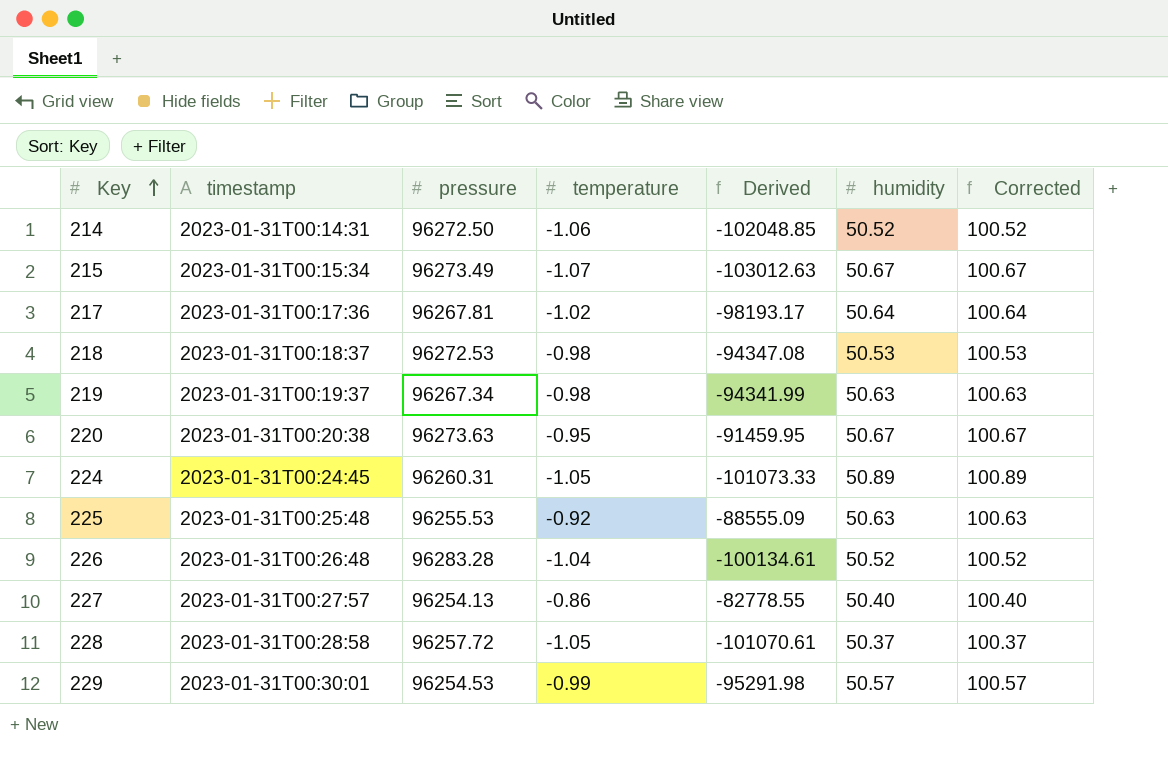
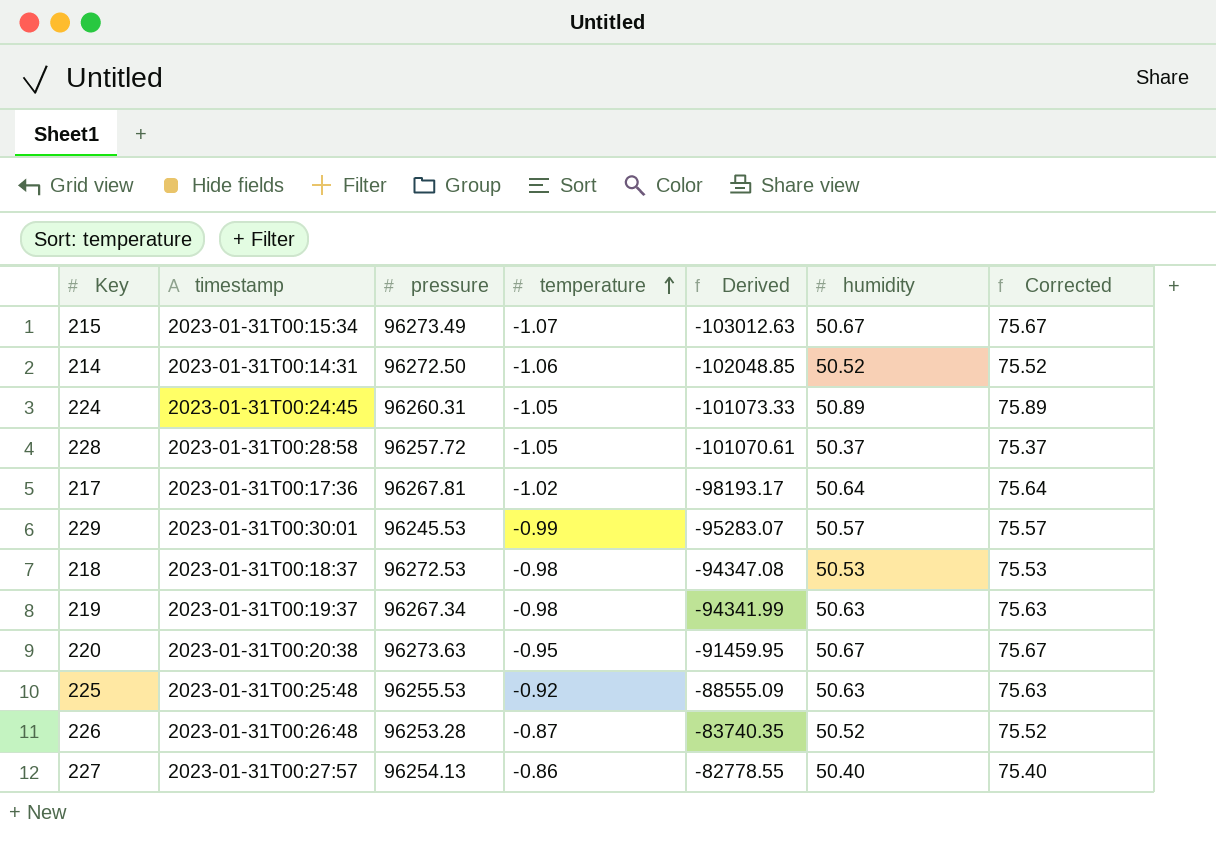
row order: Key ascending -> temperature ascending
column Corrected | formula: [humidity] + 50 -> [humidity] + 25
229 | pressure: 96254.53 -> 96245.53
229 | Derived: -95291.98 -> -95283.07
226 | pressure: 96283.28 -> 96253.28
226 | temperature: -1.04 -> -0.87
226 | Derived: -100134.61 -> -83740.35

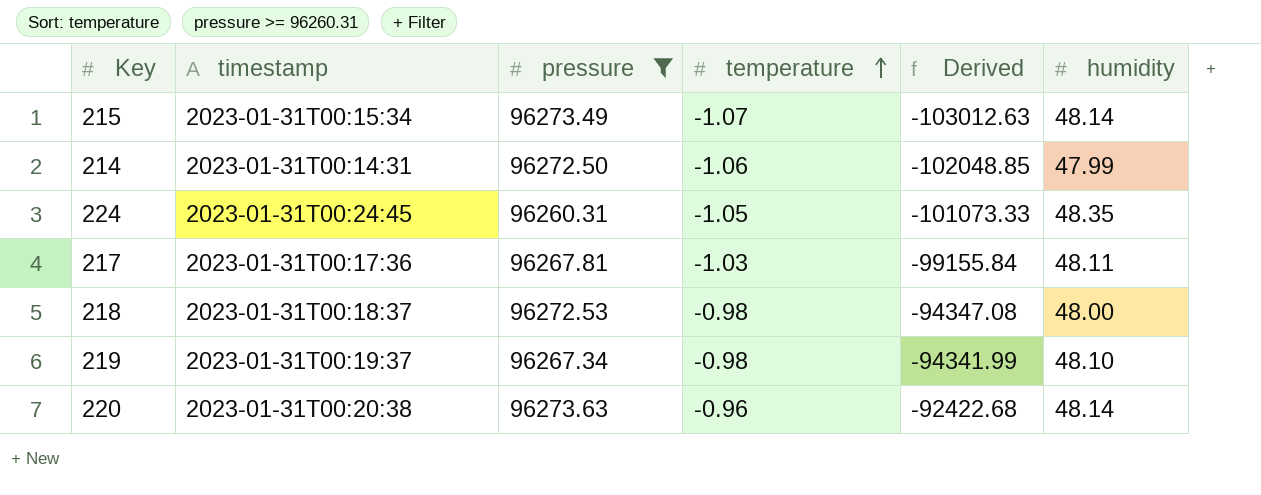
filter: none -> pressure >= 96260.31
column Corrected | formula: [humidity] + 25 -> none
215 | humidity: 50.67 -> 48.14
214 | humidity: 50.52 -> 47.99
224 | humidity: 50.89 -> 48.35
217 | temperature: -1.02 -> -1.03
217 | Derived: -98193.17 -> -99155.84
217 | humidity: 50.64 -> 48.11
218 | humidity: 50.53 -> 48.00
219 | humidity: 50.63 -> 48.10
220 | temperature: -0.95 -> -0.96
220 | Derived: -91459.95 -> -92422.68
220 | humidity: 50.67 -> 48.14

